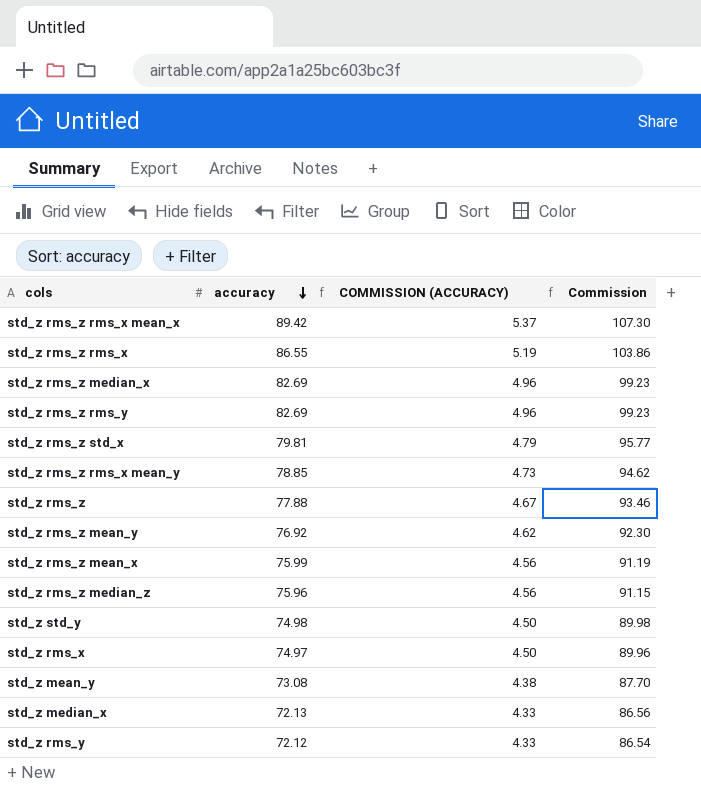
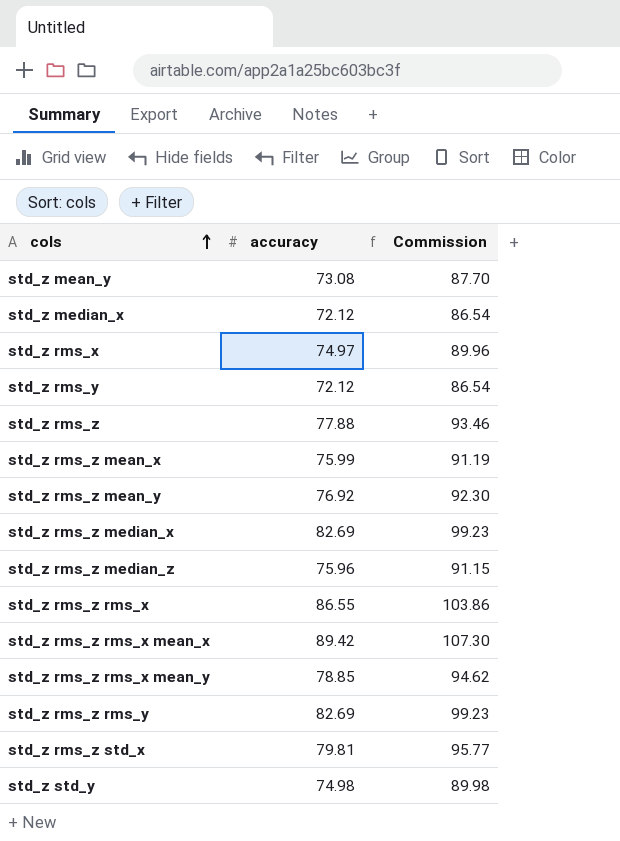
row order: accuracy descending -> cols ascending
column COMMISSION (ACCURACY) | formula: [accuracy] * 0.06 -> none
std_z median_x | accuracy: 72.13 -> 72.12
std_z median_x | Commission: 86.56 -> 86.54

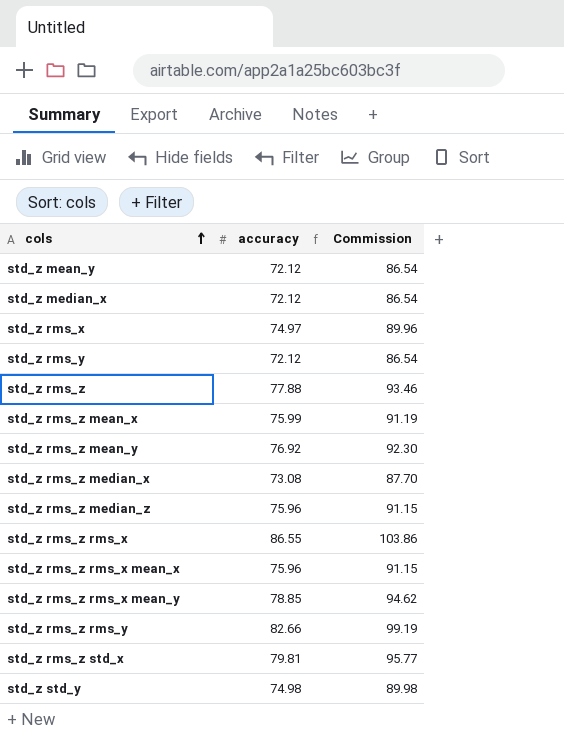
std_z mean_y | accuracy: 73.08 -> 72.12
std_z mean_y | Commission: 87.70 -> 86.54
std_z rms_z median_x | accuracy: 82.69 -> 73.08
std_z rms_z median_x | Commission: 99.23 -> 87.70
std_z rms_z rms_x mean_x | accuracy: 89.42 -> 75.96
std_z rms_z rms_x mean_x | Commission: 107.30 -> 91.15
std_z rms_z rms_y | accuracy: 82.69 -> 82.66
std_z rms_z rms_y | Commission: 99.23 -> 99.19

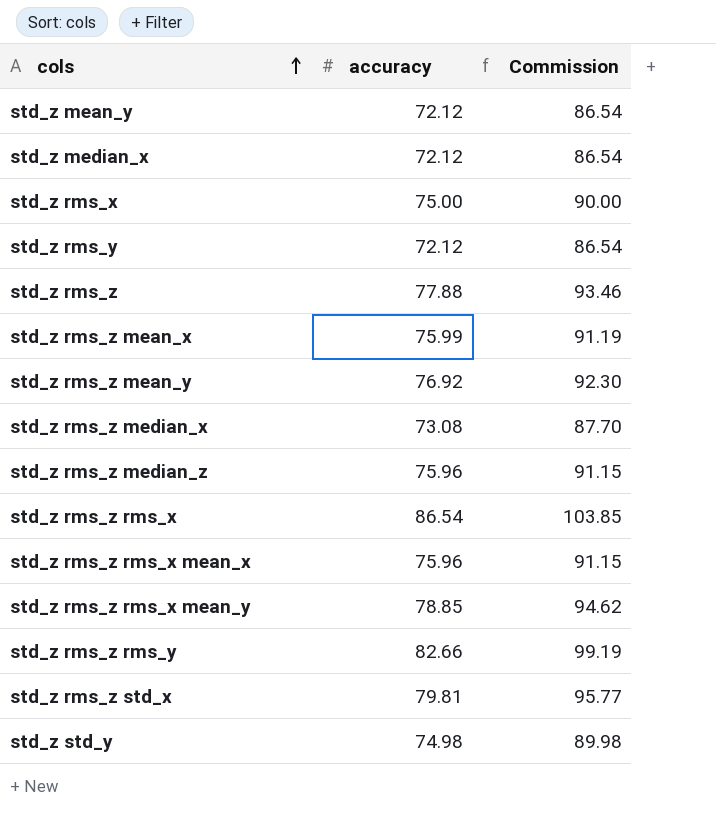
std_z rms_x | accuracy: 74.97 -> 75.00
std_z rms_x | Commission: 89.96 -> 90.00
std_z rms_z rms_x | accuracy: 86.55 -> 86.54
std_z rms_z rms_x | Commission: 103.86 -> 103.85

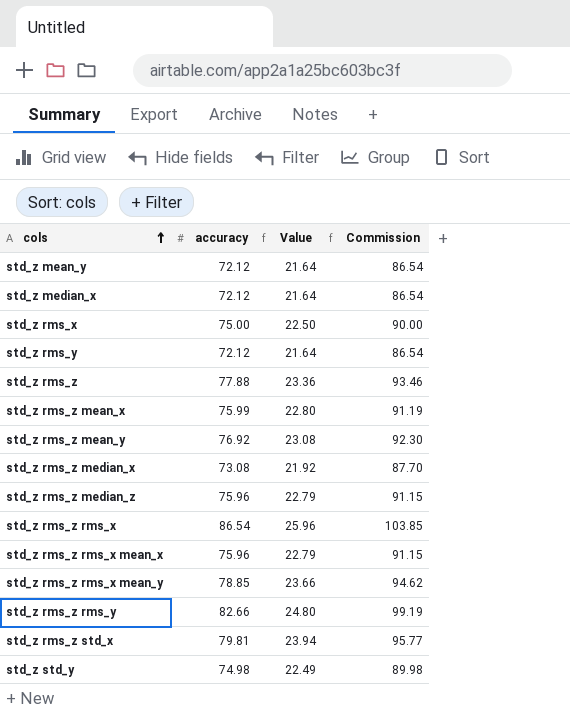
column Value | formula: none -> [accuracy] * 0.3

